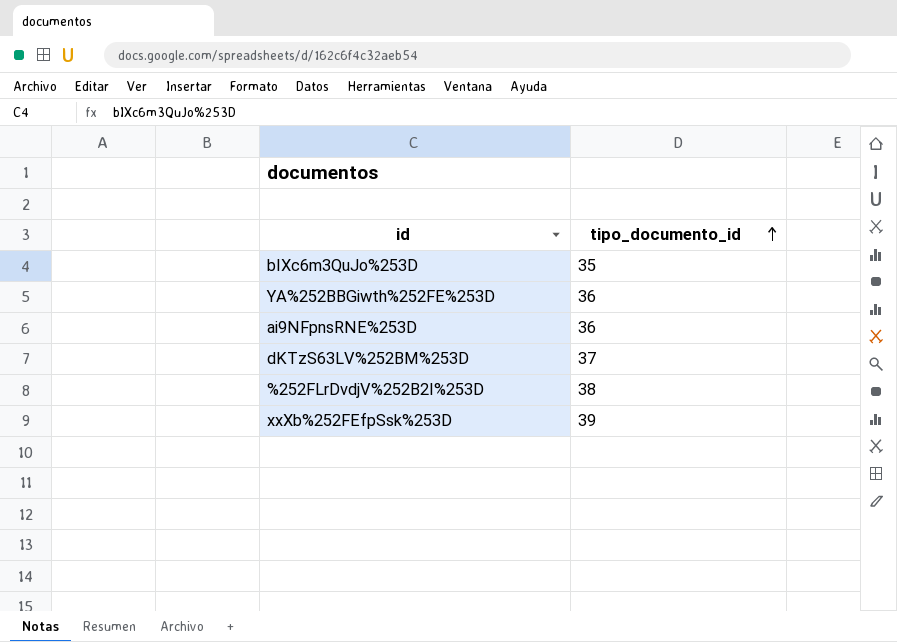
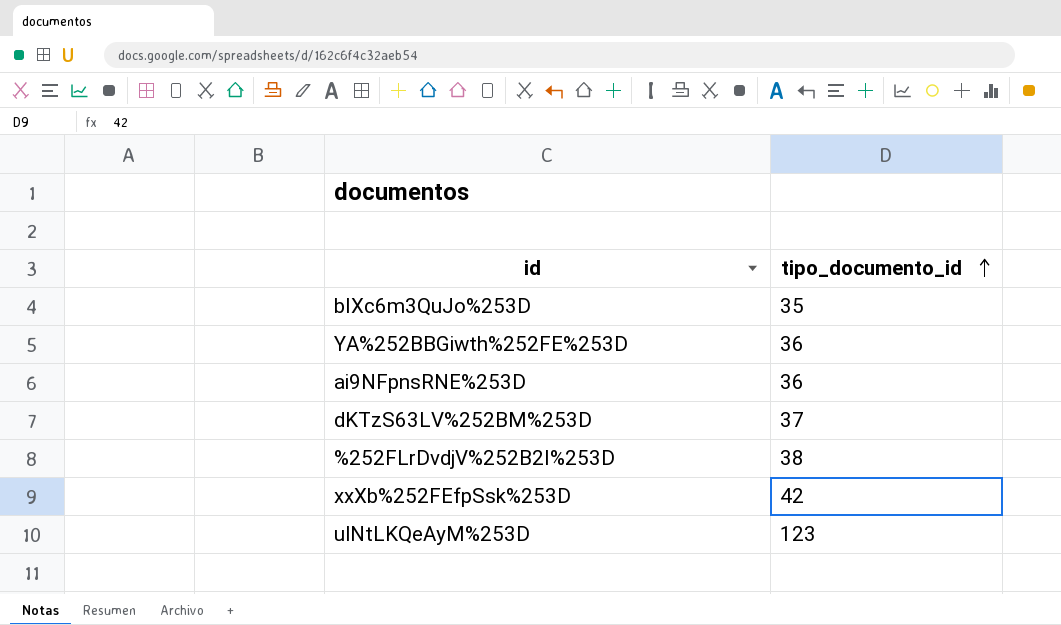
xxXb%252FEfpSsk%253D | tipo_documento_id: 39 -> 42
row ulNtLKQeAyM%253D: none -> 123

